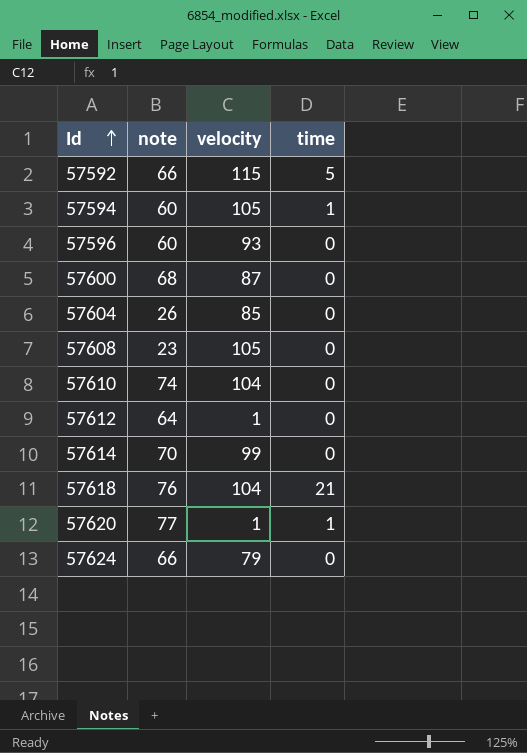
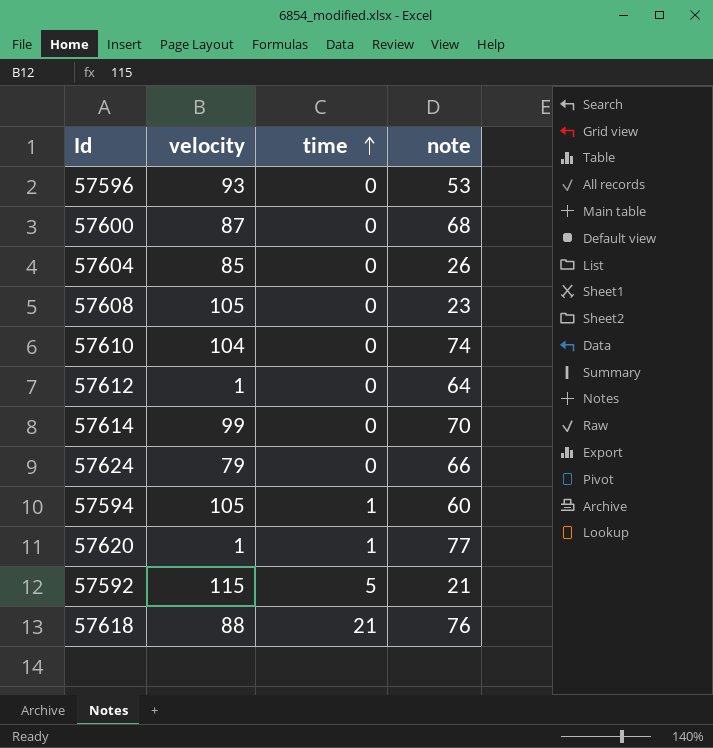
row order: Id ascending -> time ascending
column note | position: 2 -> 4
57596 | note: 60 -> 53
57592 | note: 66 -> 21
57618 | velocity: 104 -> 88

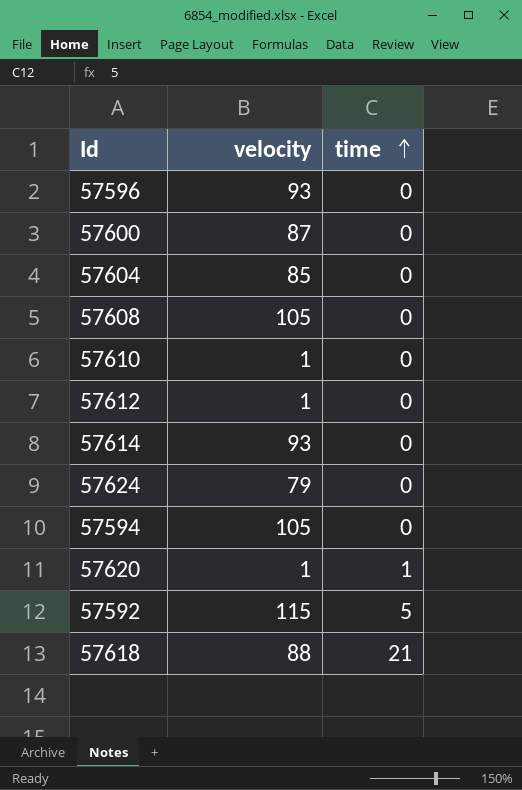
column note | position: 4 -> none
57610 | velocity: 104 -> 1
57614 | velocity: 99 -> 93
57594 | time: 1 -> 0

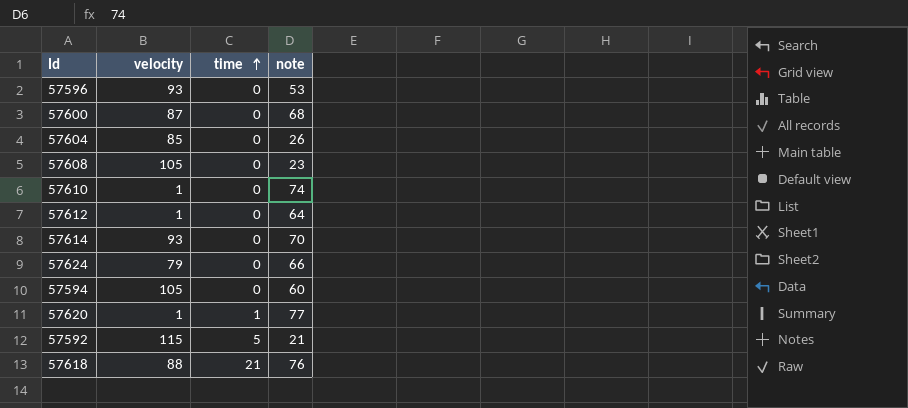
column note | position: none -> 4

